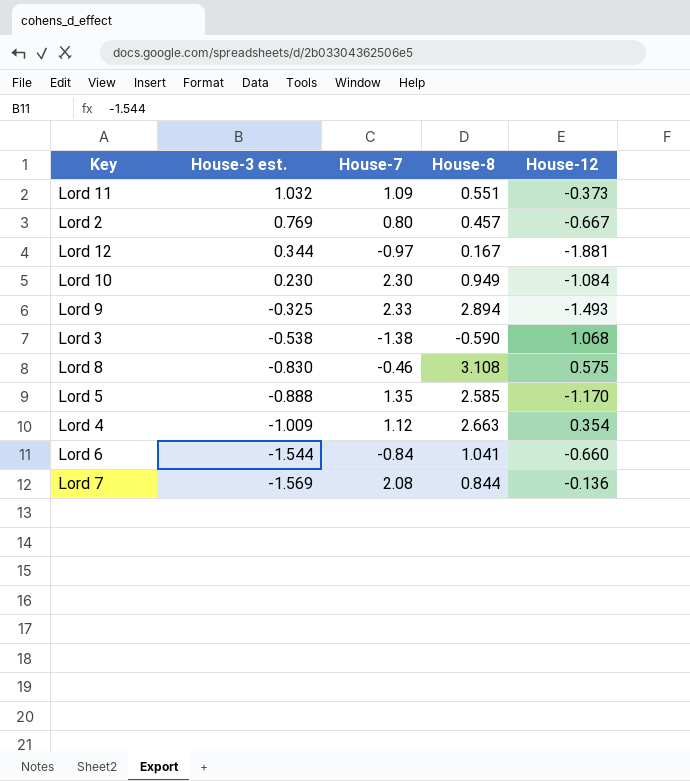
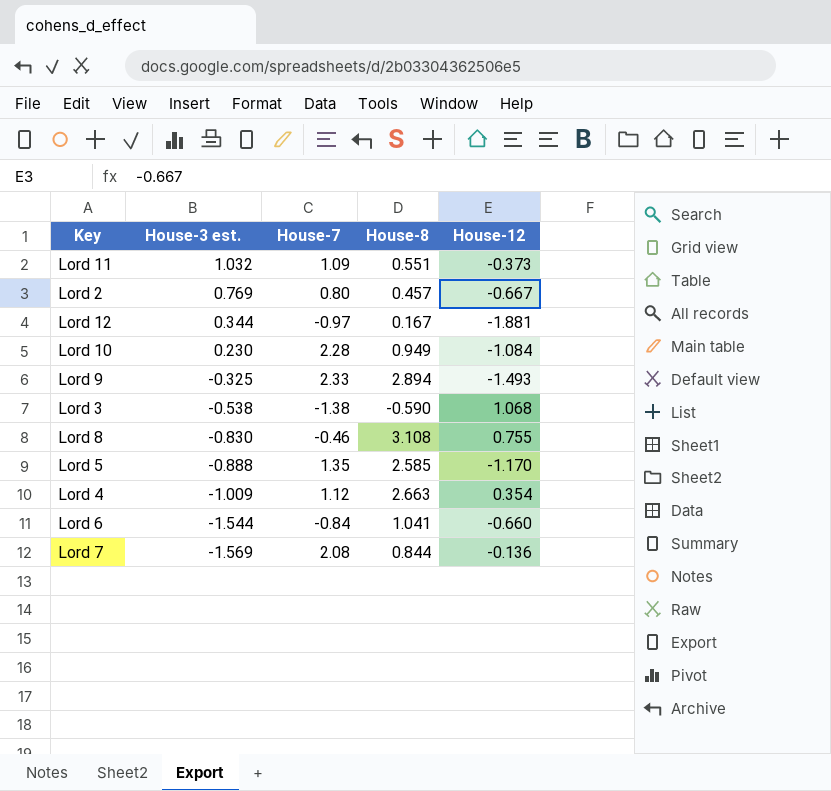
Lord 10 | House-7: 2.30 -> 2.28
Lord 8 | House-12: 0.575 -> 0.755

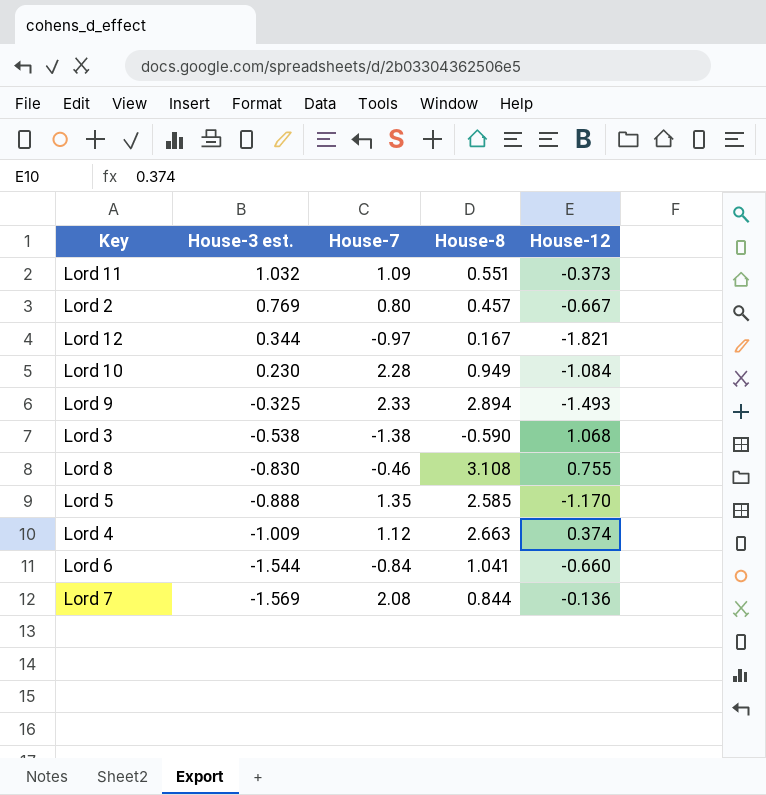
Lord 12 | House-12: -1.881 -> -1.821
Lord 4 | House-12: 0.354 -> 0.374

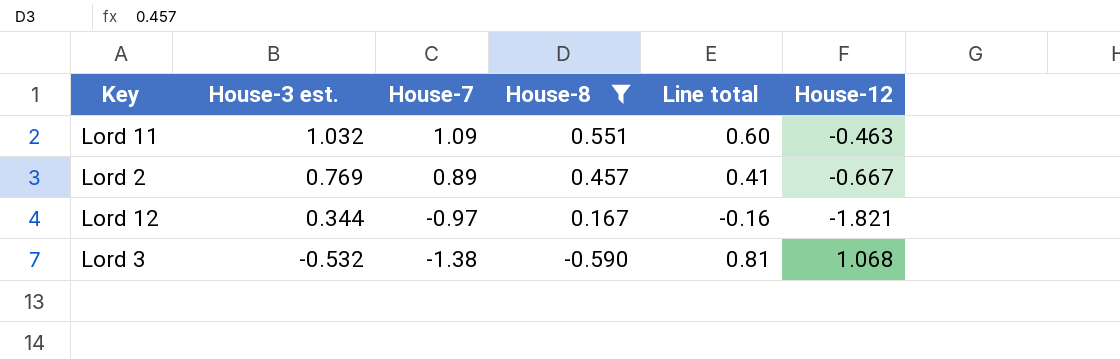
filter: none -> House-8 <= 0.551
column Line total | formula: none -> [House-7] * [House-8]
Lord 11 | House-12: -0.373 -> -0.463
Lord 2 | House-7: 0.80 -> 0.89
Lord 3 | House-3 est.: -0.538 -> -0.532

